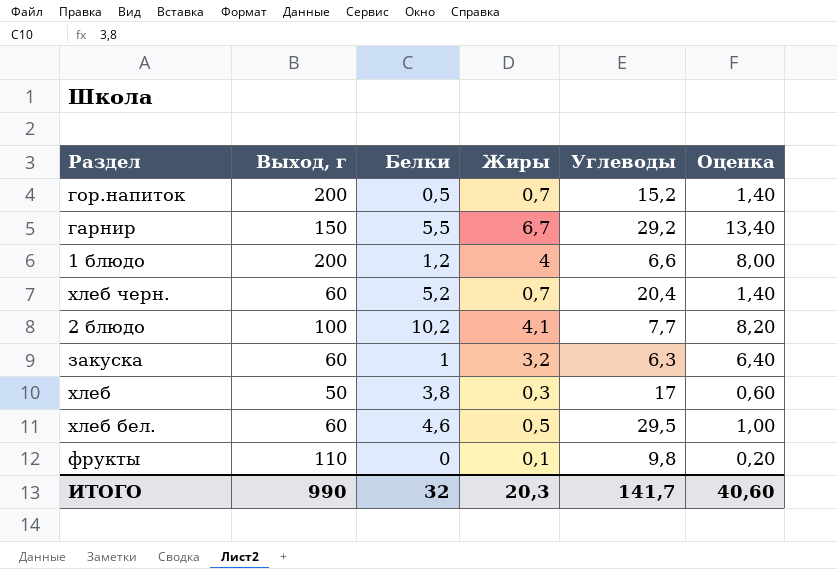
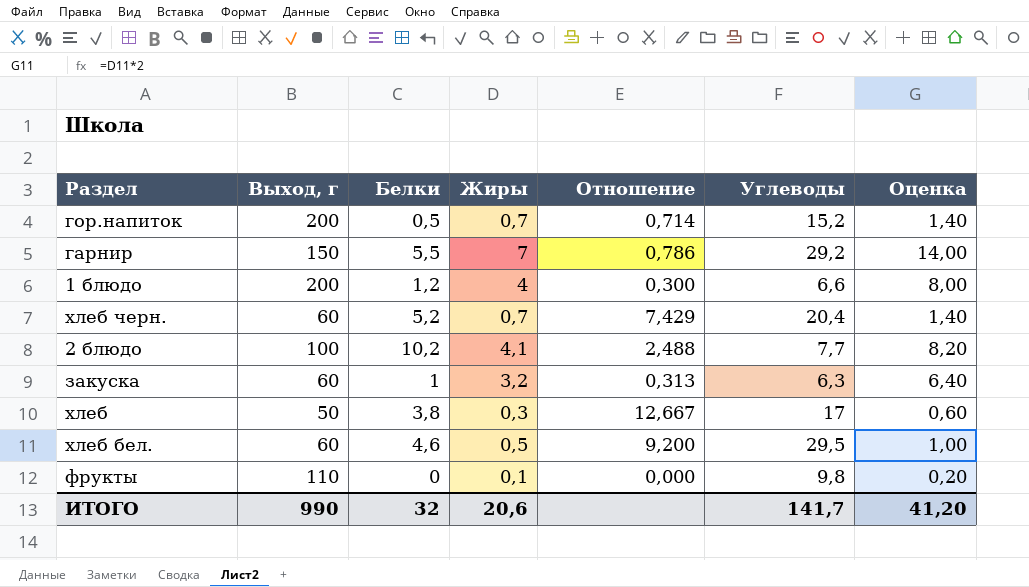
column Отношение | formula: none -> [Белки] / [Жиры]
гарнир | Жиры: 6,7 -> 7
гарнир | Оценка: 13,40 -> 14,00
ИТОГО | Жиры: 20,3 -> 20,6
ИТОГО | Оценка: 40,60 -> 41,20

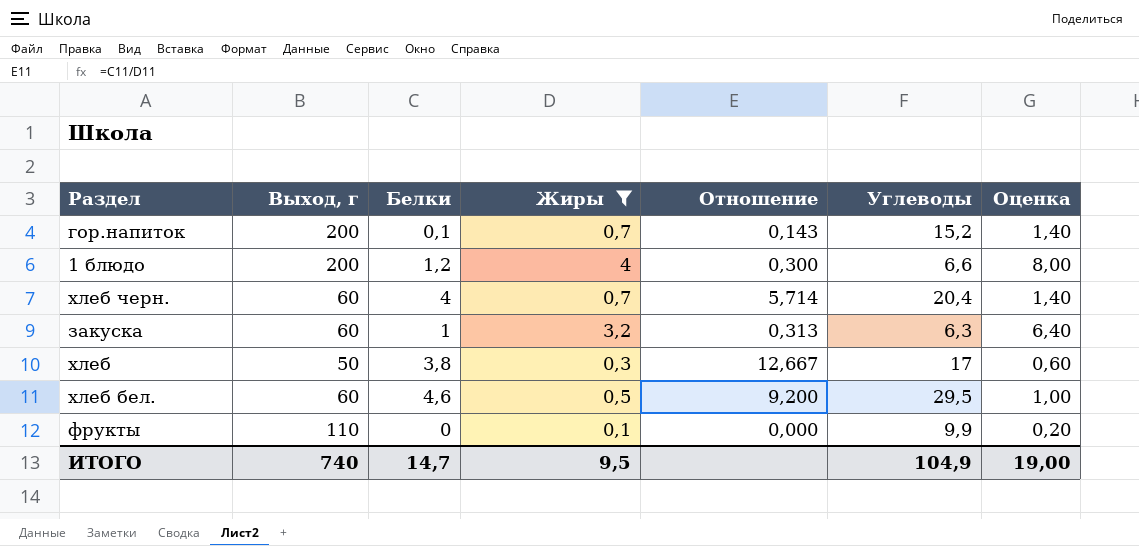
filter: none -> Жиры <= 4
гор.напиток | Белки: 0,5 -> 0,1
гор.напиток | Отношение: 0,714 -> 0,143
хлеб черн. | Белки: 5,2 -> 4
хлеб черн. | Отношение: 7,429 -> 5,714
фрукты | Углеводы: 9,8 -> 9,9
ИТОГО | Выход, г: 990 -> 740
ИТОГО | Белки: 32 -> 14,7
ИТОГО | Жиры: 20,6 -> 9,5
ИТОГО | Углеводы: 141,7 -> 104,9
ИТОГО | Оценка: 41,20 -> 19,00

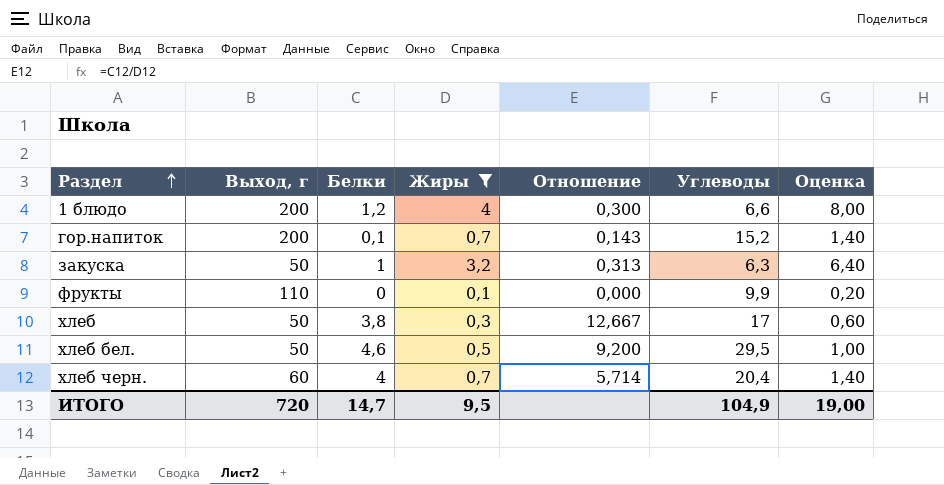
row order: none -> Раздел ascending
закуска | Выход, г: 60 -> 50
хлеб бел. | Выход, г: 60 -> 50
ИТОГО | Выход, г: 740 -> 720

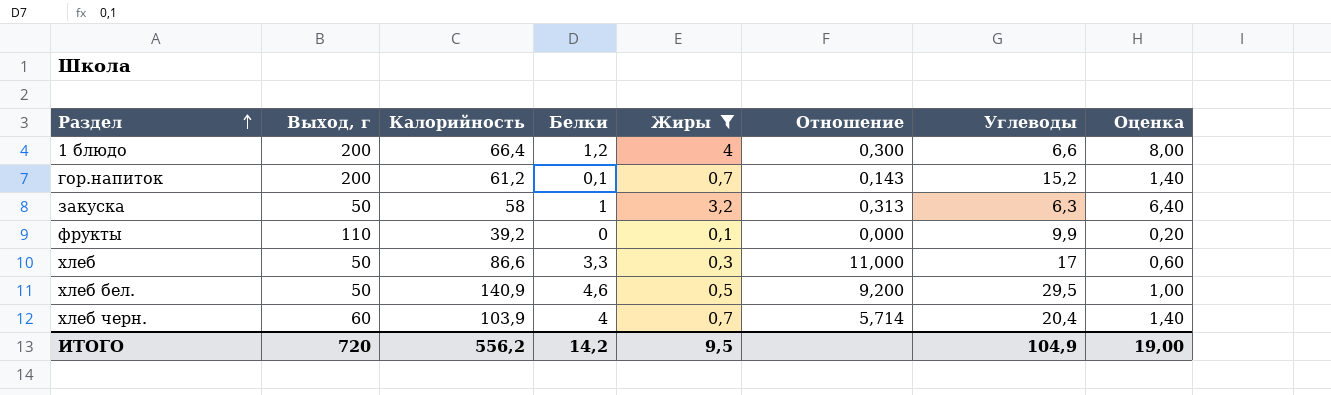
column Калорийность | position: none -> 3
хлеб | Белки: 3,8 -> 3,3
хлеб | Отношение: 12,667 -> 11,000
ИТОГО | Белки: 14,7 -> 14,2

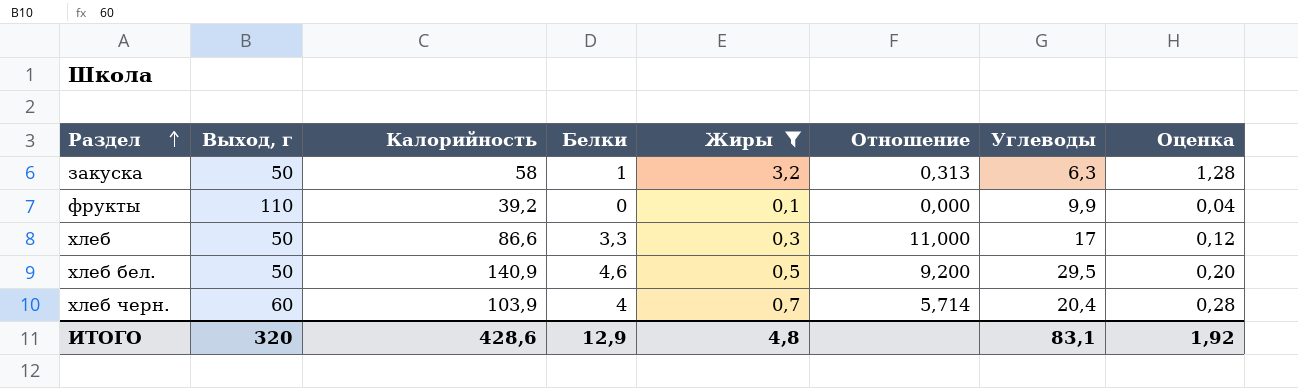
column Оценка | formula: [Жиры] * 2 -> [Жиры] * 0,4
row 1 блюдо: 200 | 66,4 | 1,2 | 4 | 0,300 | 6,6 | 8,00 -> none
row гор.напиток: 200 | 61,2 | 0,1 | 0,7 | 0,143 | 15,2 | 1,40 -> none
ИТОГО | Выход, г: 720 -> 320
ИТОГО | Калорийность: 556,2 -> 428,6
ИТОГО | Белки: 14,2 -> 12,9
ИТОГО | Жиры: 9,5 -> 4,8
ИТОГО | Углеводы: 104,9 -> 83,1
ИТОГО | Оценка: 19,00 -> 1,92

